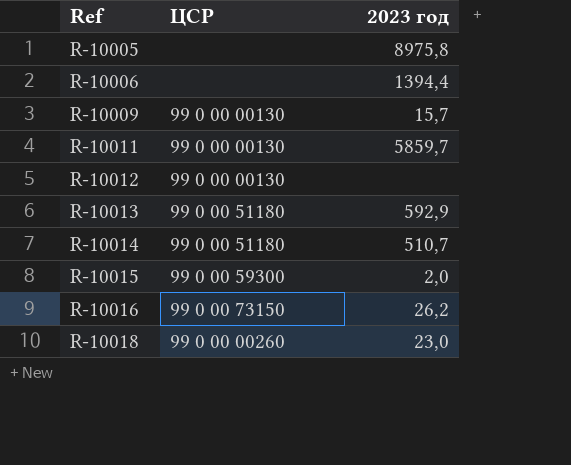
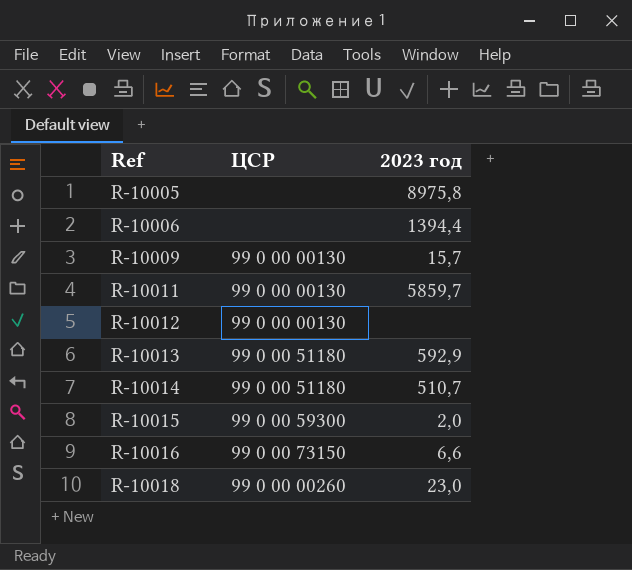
R-10016 | 2023 год: 26,2 -> 6,6

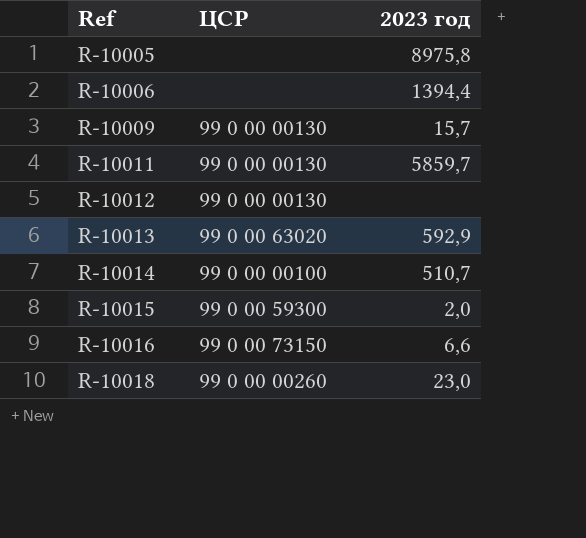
R-10013 | ЦСР: 99 0 00 51180 -> 99 0 00 63020
R-10014 | ЦСР: 99 0 00 51180 -> 99 0 00 00100

